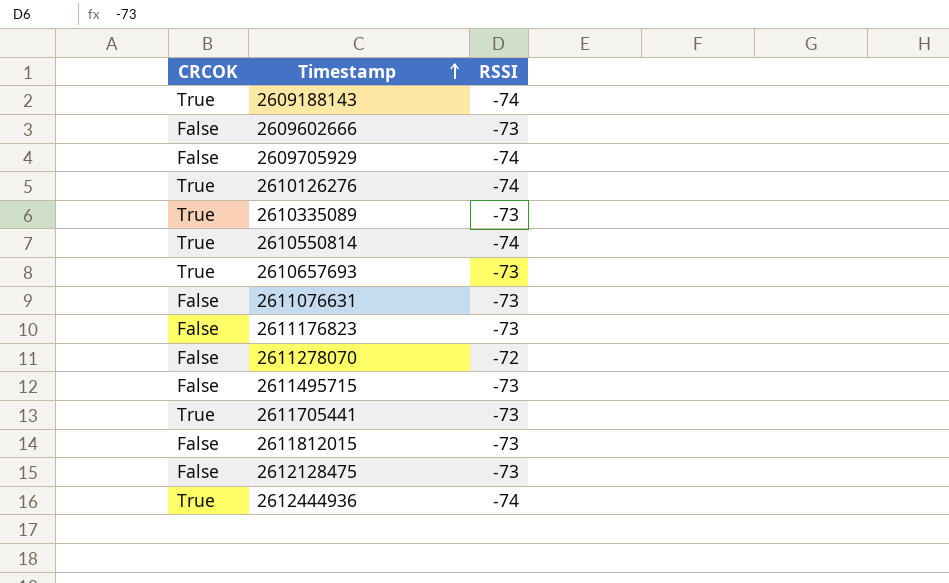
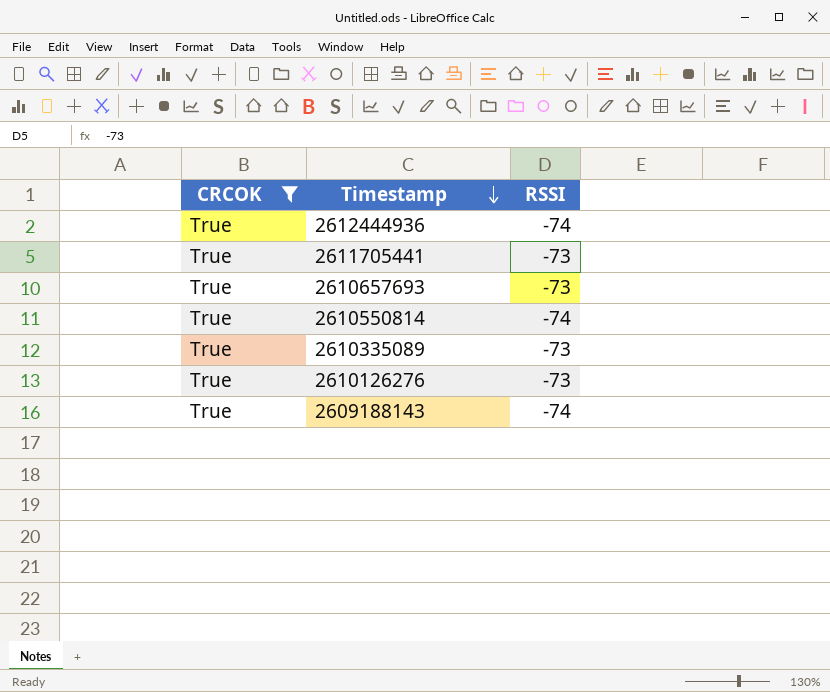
filter: none -> CRCOK = True
row order: Timestamp ascending -> Timestamp descending
2610126276 | RSSI: -74 -> -73

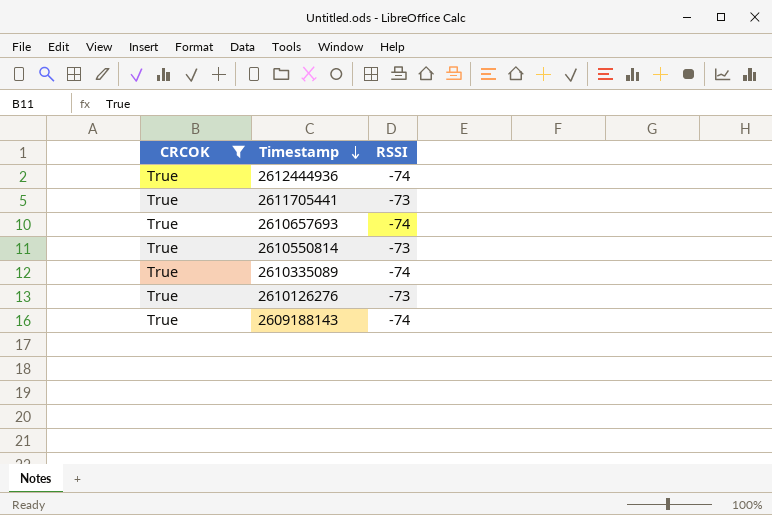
2610657693 | RSSI: -73 -> -74
2610550814 | RSSI: -74 -> -73
2610335089 | RSSI: -73 -> -74

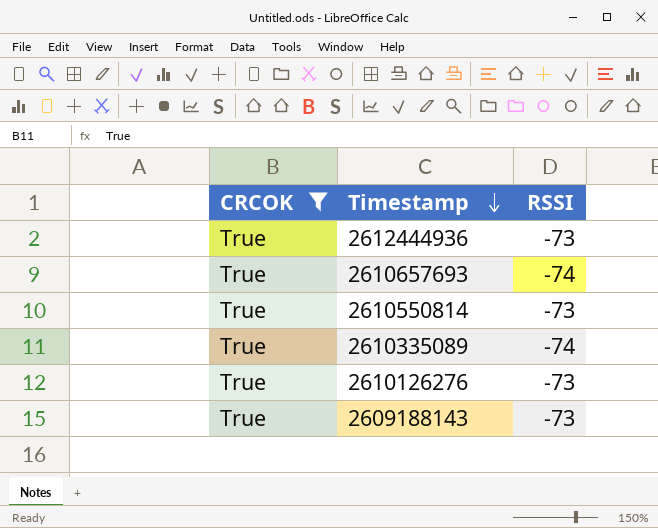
row 2611705441: True | -73 -> none
2612444936 | RSSI: -74 -> -73
2609188143 | RSSI: -74 -> -73

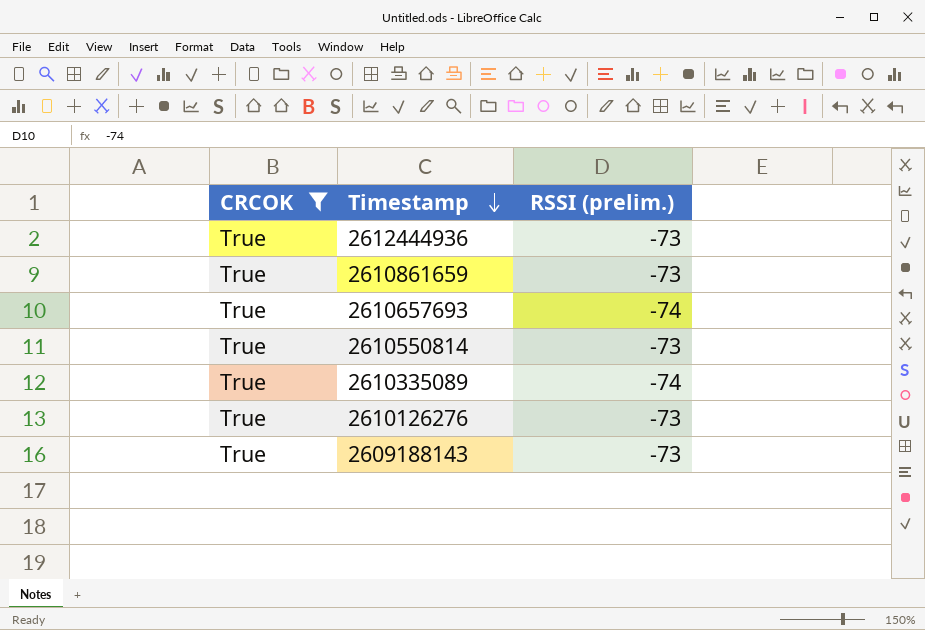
column name: RSSI -> RSSI (prelim.)
row 2610861659: none -> True | -73

